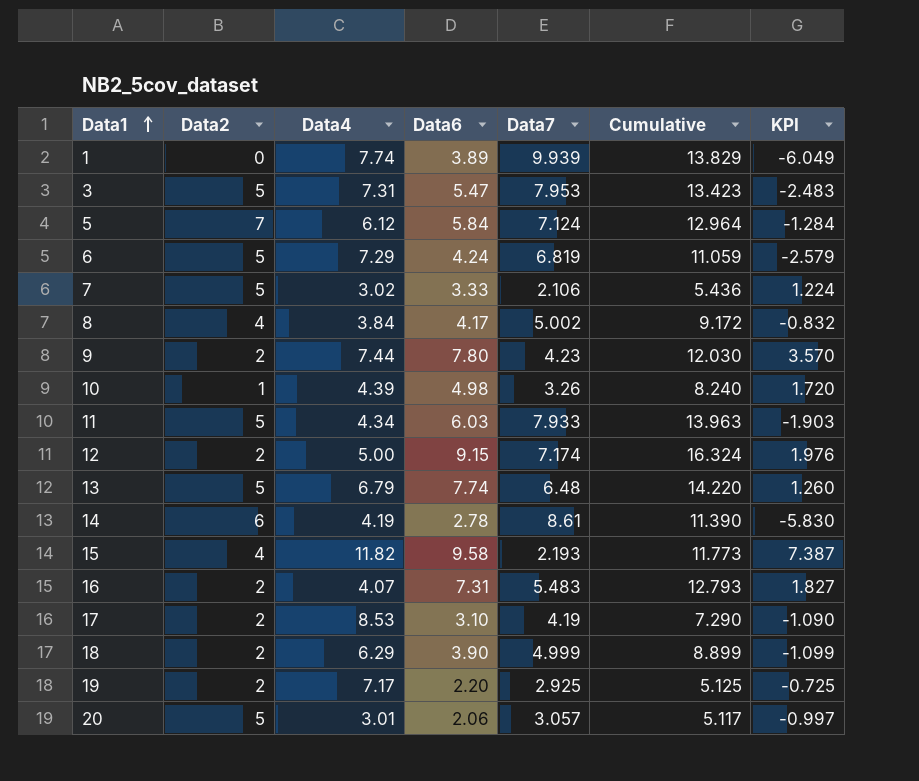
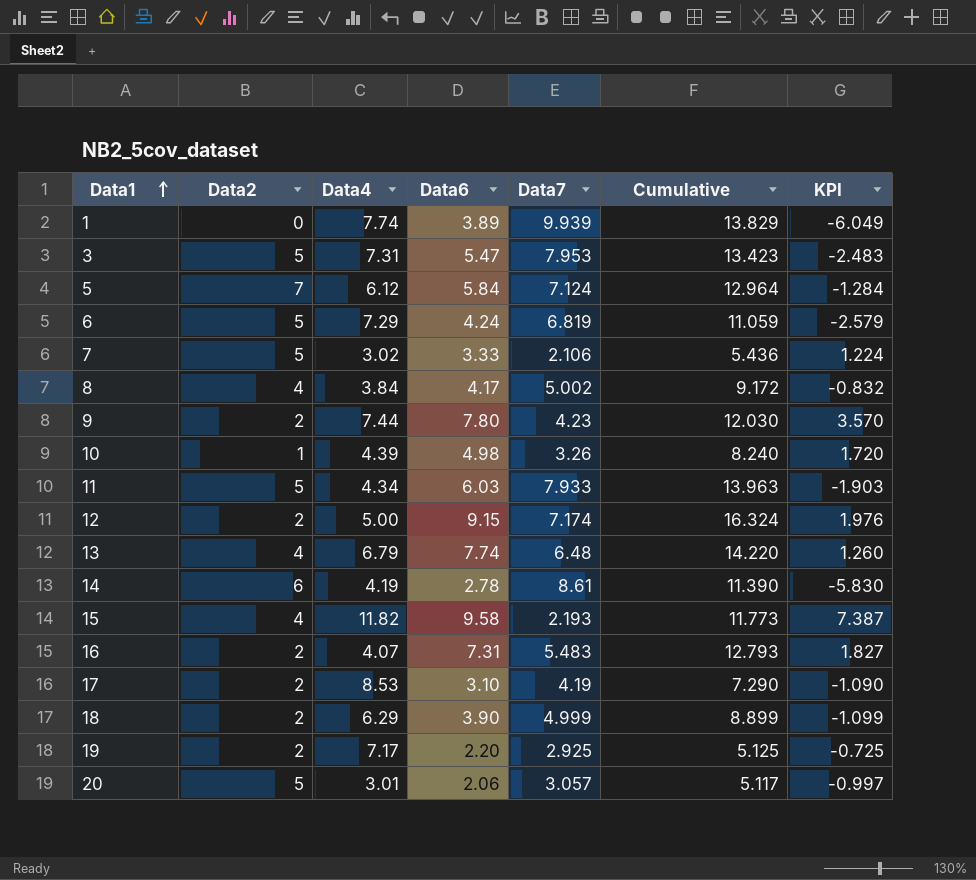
13 | Data2: 5 -> 4

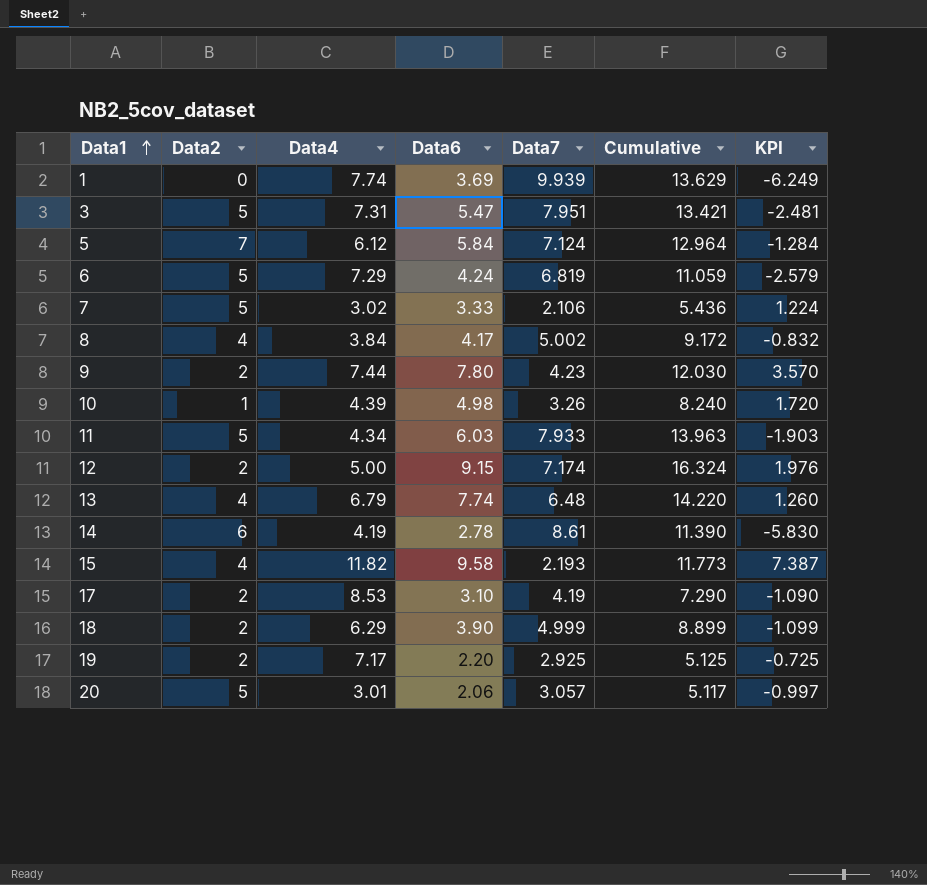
row 16: 2 | 4.07 | 7.31 | 5.483 | 12.793 | 1.827 -> none
1 | Data6: 3.89 -> 3.69
1 | Cumulative: 13.829 -> 13.629
1 | KPI: -6.049 -> -6.249
3 | Data7: 7.953 -> 7.951
3 | Cumulative: 13.423 -> 13.421
3 | KPI: -2.483 -> -2.481

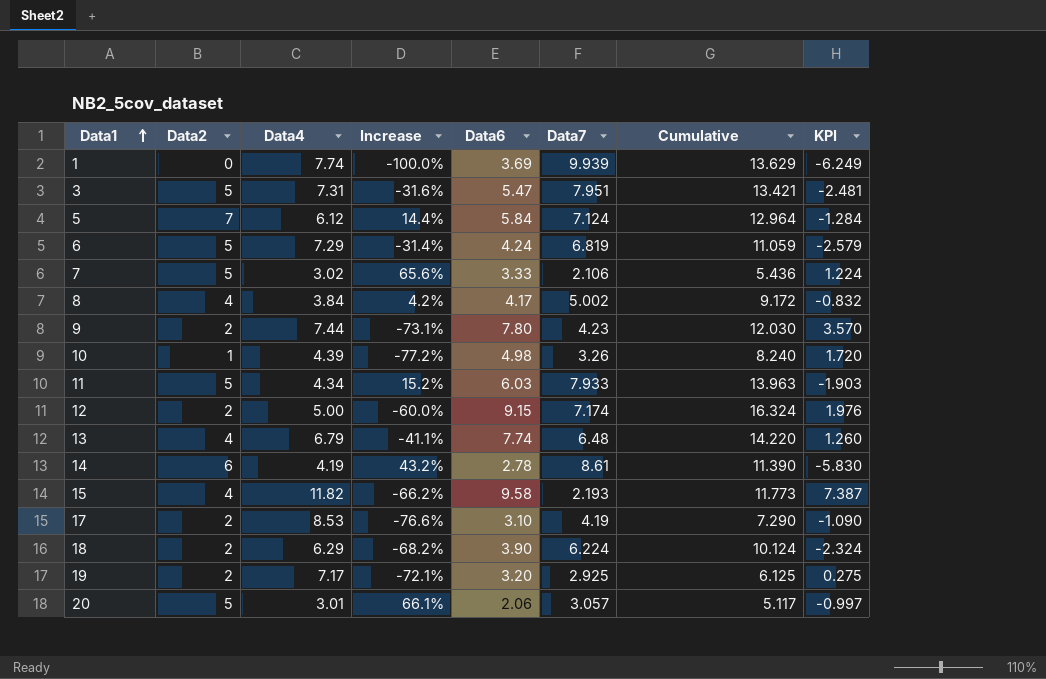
column Increase | formula: none -> ([Data2] - [Data4]) / [Data4]
18 | Data7: 4.999 -> 6.224
18 | Cumulative: 8.899 -> 10.124
18 | KPI: -1.099 -> -2.324
19 | Data6: 2.20 -> 3.20
19 | Cumulative: 5.125 -> 6.125
19 | KPI: -0.725 -> 0.275

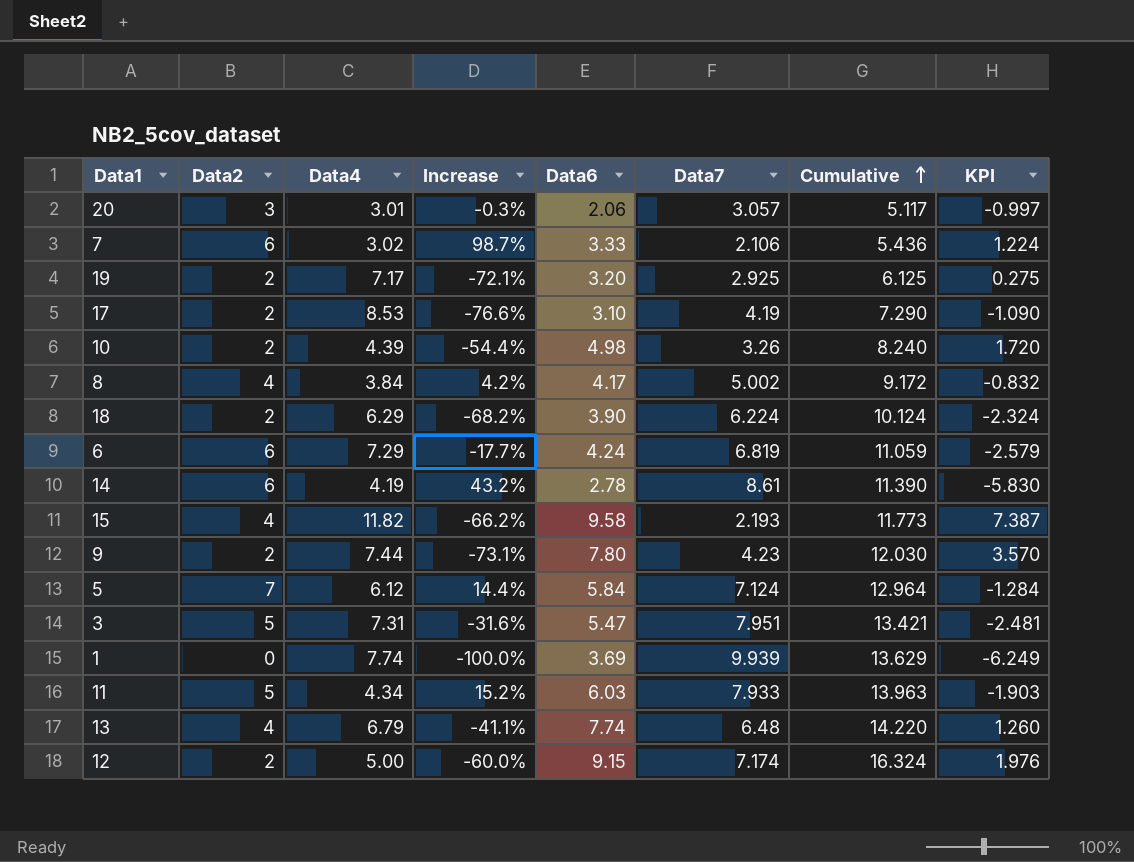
row order: Data1 ascending -> Cumulative ascending
20 | Data2: 5 -> 3
20 | Increase: 66.1% -> -0.3%
7 | Data2: 5 -> 6
7 | Increase: 65.6% -> 98.7%
10 | Data2: 1 -> 2
10 | Increase: -77.2% -> -54.4%
6 | Data2: 5 -> 6
6 | Increase: -31.4% -> -17.7%

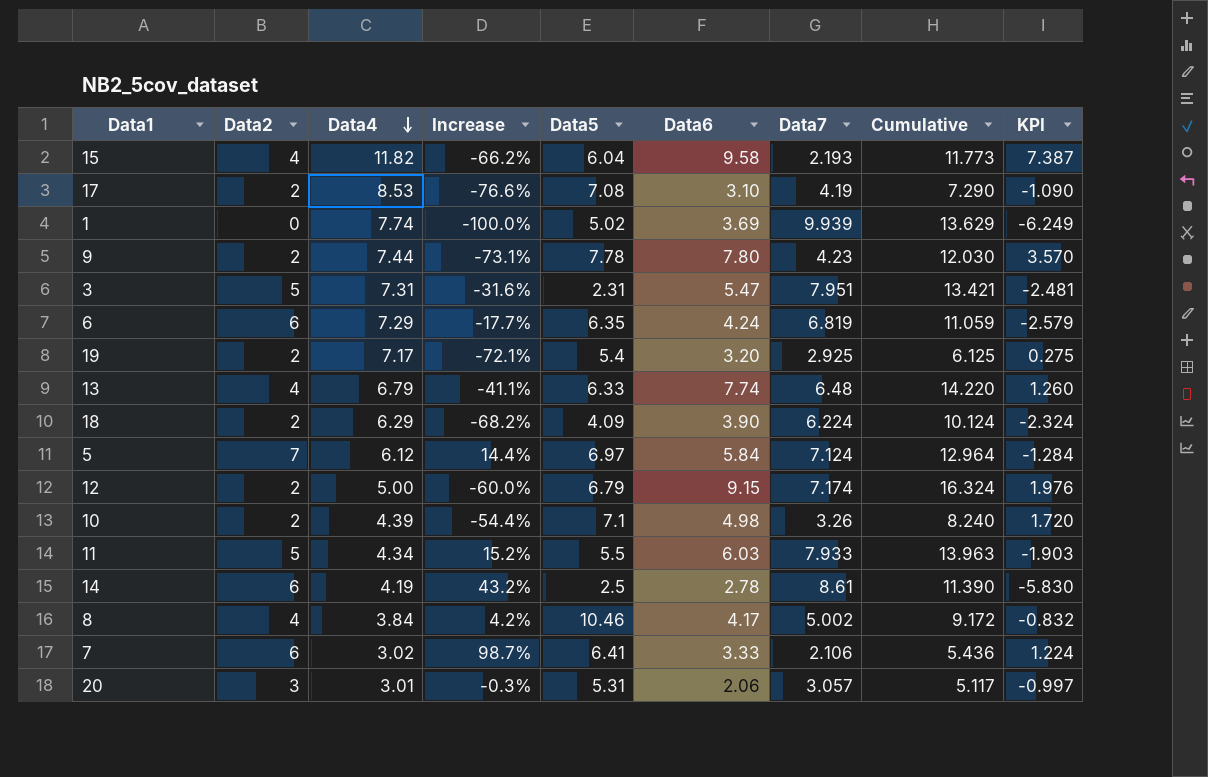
row order: Cumulative ascending -> Data4 descending
column Data5 | position: none -> 5

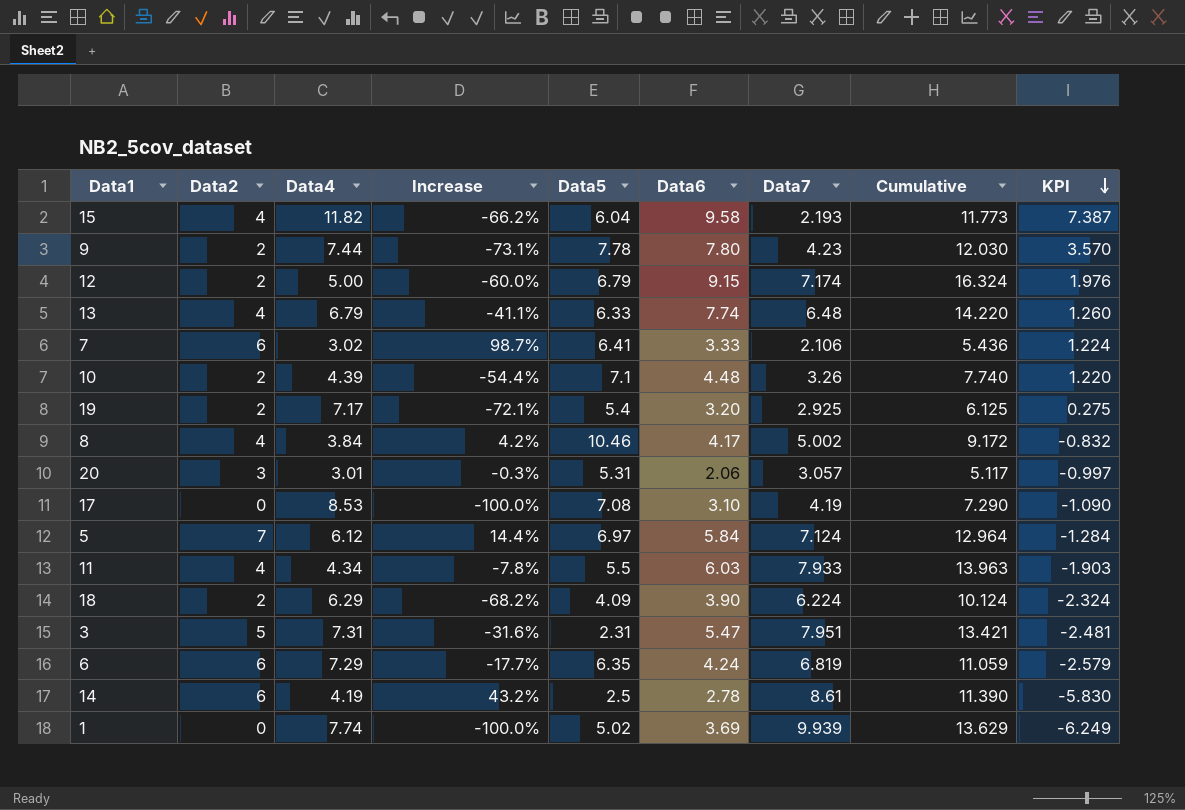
row order: Data4 descending -> KPI descending
10 | Data6: 4.98 -> 4.48
10 | Cumulative: 8.240 -> 7.740
10 | KPI: 1.720 -> 1.220
17 | Data2: 2 -> 0
17 | Increase: -76.6% -> -100.0%
11 | Data2: 5 -> 4
11 | Increase: 15.2% -> -7.8%

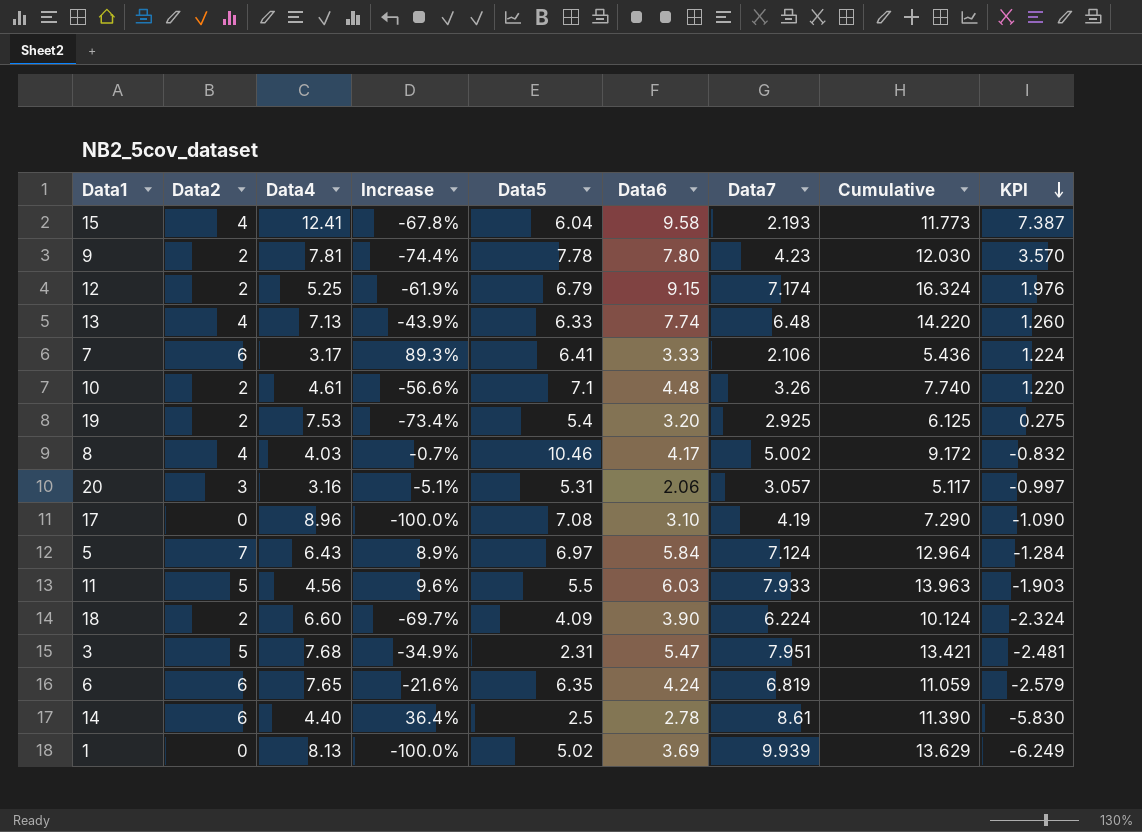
15 | Data4: 11.82 -> 12.41
15 | Increase: -66.2% -> -67.8%
9 | Data4: 7.44 -> 7.81
9 | Increase: -73.1% -> -74.4%
12 | Data4: 5.00 -> 5.25
12 | Increase: -60.0% -> -61.9%
13 | Data4: 6.79 -> 7.13
13 | Increase: -41.1% -> -43.9%
7 | Data4: 3.02 -> 3.17
7 | Increase: 98.7% -> 89.3%
10 | Data4: 4.39 -> 4.61
10 | Increase: -54.4% -> -56.6%
19 | Data4: 7.17 -> 7.53
19 | Increase: -72.1% -> -73.4%
8 | Data4: 3.84 -> 4.03
8 | Increase: 4.2% -> -0.7%
20 | Data4: 3.01 -> 3.16
20 | Increase: -0.3% -> -5.1%
17 | Data4: 8.53 -> 8.96
5 | Data4: 6.12 -> 6.43
5 | Increase: 14.4% -> 8.9%
11 | Data2: 4 -> 5
11 | Data4: 4.34 -> 4.56
11 | Increase: -7.8% -> 9.6%
18 | Data4: 6.29 -> 6.60
18 | Increase: -68.2% -> -69.7%
3 | Data4: 7.31 -> 7.68
3 | Increase: -31.6% -> -34.9%
6 | Data4: 7.29 -> 7.65
6 | Increase: -17.7% -> -21.6%
14 | Data4: 4.19 -> 4.40
14 | Increase: 43.2% -> 36.4%
1 | Data4: 7.74 -> 8.13

